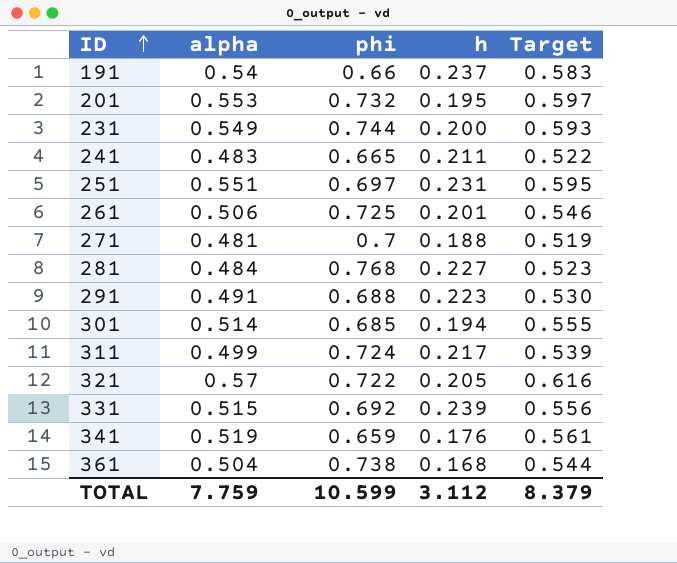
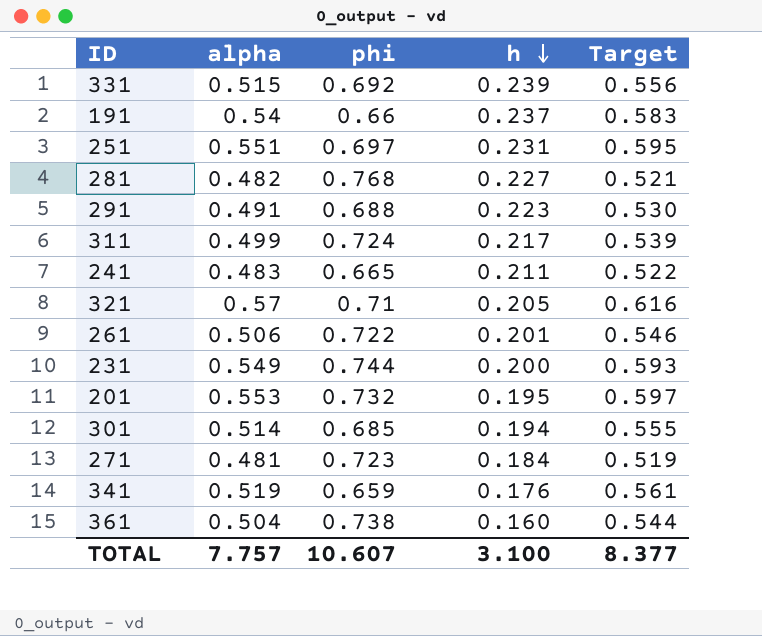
row order: ID ascending -> h descending
281 | alpha: 0.484 -> 0.482
281 | Target: 0.523 -> 0.521
321 | phi: 0.722 -> 0.71
261 | phi: 0.725 -> 0.722
271 | phi: 0.7 -> 0.723
271 | h: 0.188 -> 0.184
361 | h: 0.168 -> 0.160
TOTAL | alpha: 7.759 -> 7.757
TOTAL | phi: 10.599 -> 10.607
TOTAL | h: 3.112 -> 3.100
TOTAL | Target: 8.379 -> 8.377

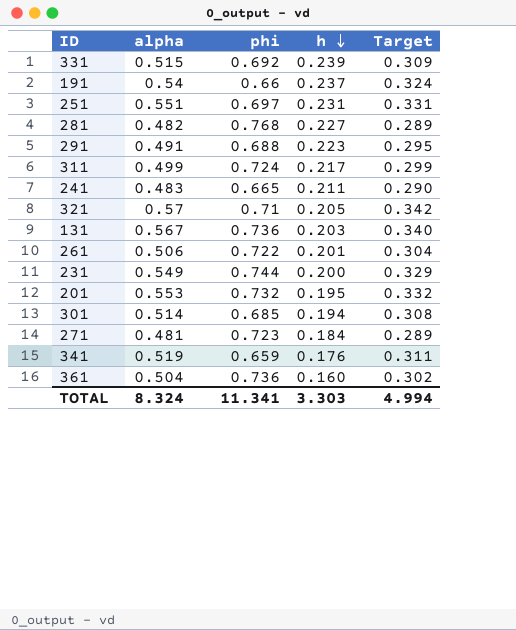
column Target | formula: [alpha] * 1.08 -> [alpha] * 0.6
row 131: none -> 0.567 | 0.736 | 0.203 | 0.340
361 | phi: 0.738 -> 0.736
TOTAL | alpha: 7.757 -> 8.324
TOTAL | phi: 10.607 -> 11.341
TOTAL | h: 3.100 -> 3.303
TOTAL | Target: 8.377 -> 4.994

